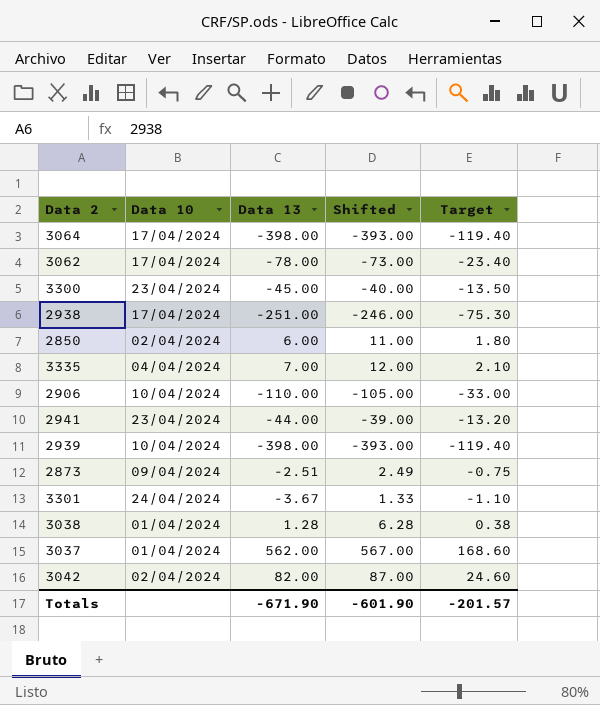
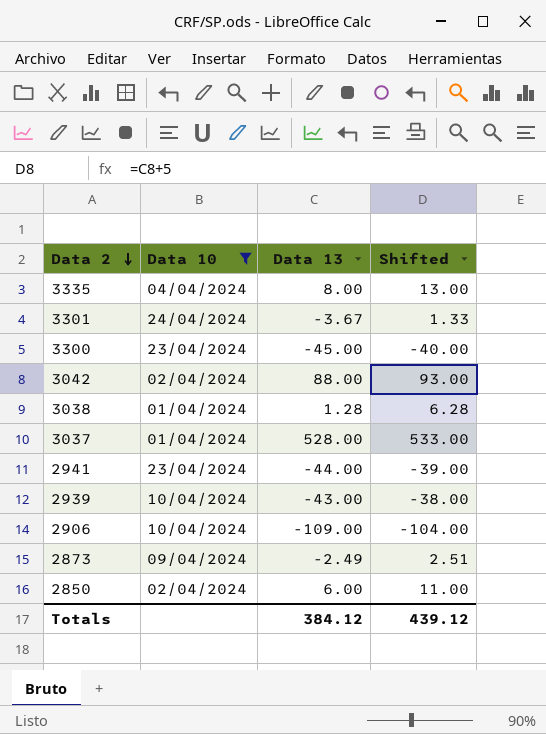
filter: none -> Data 10 != 17/04/2024
row order: none -> Data 2 descending
column Target | formula: [Data 13] * 0.3 -> none
3335 | Data 13: 7.00 -> 8.00
3335 | Shifted: 12.00 -> 13.00
3042 | Data 13: 82.00 -> 88.00
3042 | Shifted: 87.00 -> 93.00
3037 | Data 13: 562.00 -> 528.00
3037 | Shifted: 567.00 -> 533.00
2939 | Data 13: -398.00 -> -43.00
2939 | Shifted: -393.00 -> -38.00
2906 | Data 13: -110.00 -> -109.00
2906 | Shifted: -105.00 -> -104.00
2873 | Data 13: -2.51 -> -2.49
2873 | Shifted: 2.49 -> 2.51
Totals | Data 13: -671.90 -> 384.12
Totals | Shifted: -601.90 -> 439.12

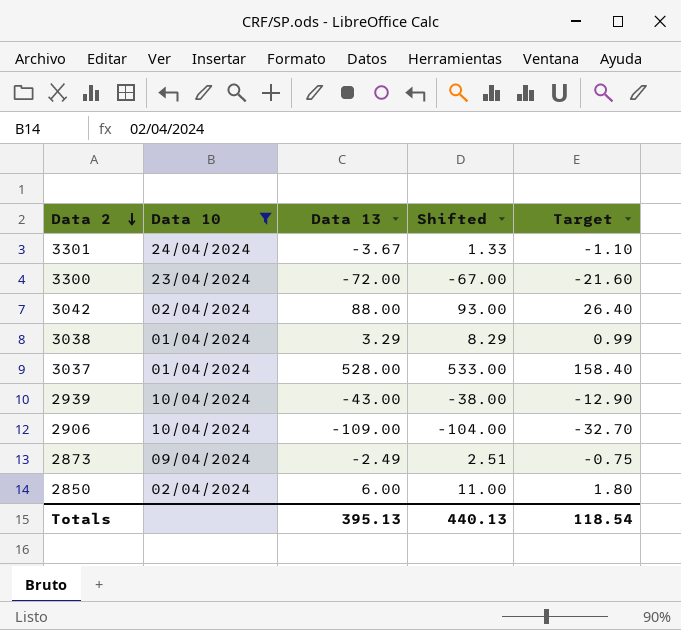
column Target | formula: none -> [Data 13] * 0.3
row 3335: 04/04/2024 | 8.00 | 13.00 -> none
row 2941: 23/04/2024 | -44.00 | -39.00 -> none
3300 | Data 13: -45.00 -> -72.00
3300 | Shifted: -40.00 -> -67.00
3038 | Data 13: 1.28 -> 3.29
3038 | Shifted: 6.28 -> 8.29
Totals | Data 13: 384.12 -> 395.13
Totals | Shifted: 439.12 -> 440.13

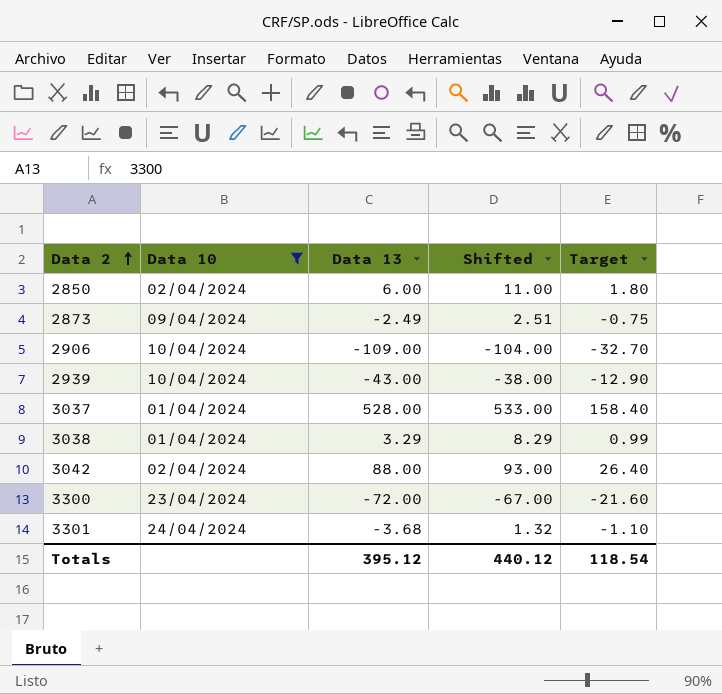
row order: Data 2 descending -> Data 2 ascending
3301 | Data 13: -3.67 -> -3.68
3301 | Shifted: 1.33 -> 1.32
Totals | Data 13: 395.13 -> 395.12
Totals | Shifted: 440.13 -> 440.12

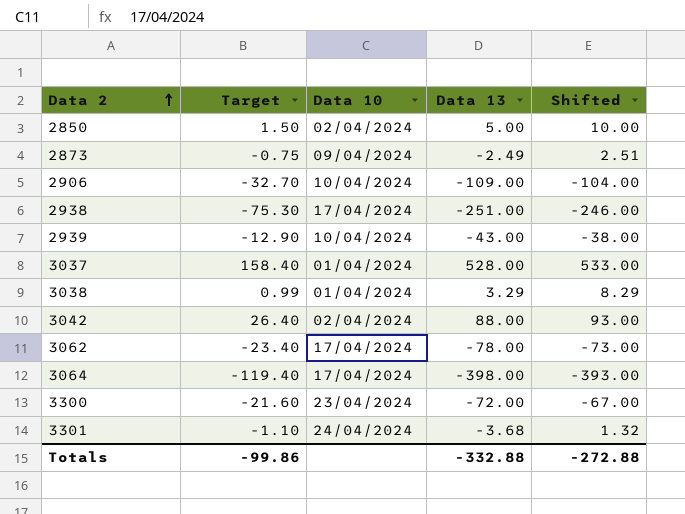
filter: Data 10 != 17/04/2024 -> none
column Target | position: 5 -> 2
2850 | Target: 1.80 -> 1.50
2850 | Data 13: 6.00 -> 5.00
2850 | Shifted: 11.00 -> 10.00
Totals | Target: 118.54 -> -99.86
Totals | Data 13: 395.12 -> -332.88
Totals | Shifted: 440.12 -> -272.88

